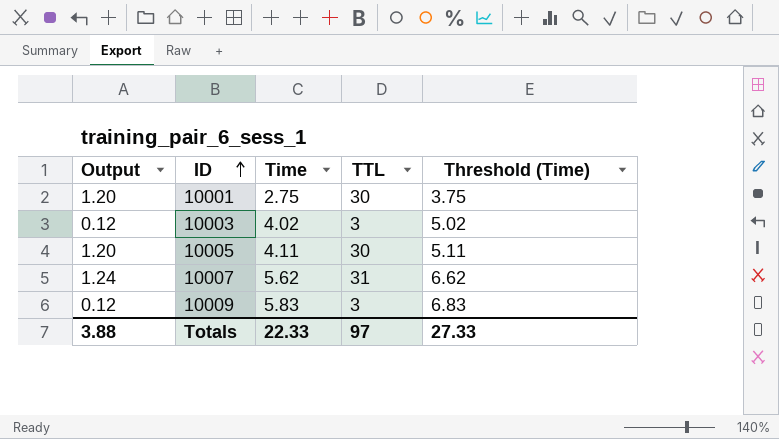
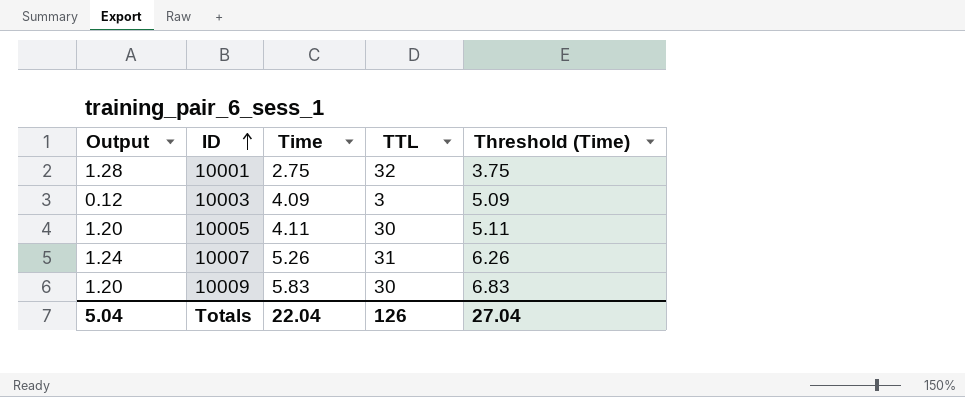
10001 | Output: 1.20 -> 1.28
10001 | TTL: 30 -> 32
10003 | Time: 4.02 -> 4.09
10003 | Threshold (Time): 5.02 -> 5.09
10007 | Time: 5.62 -> 5.26
10007 | Threshold (Time): 6.62 -> 6.26
10009 | Output: 0.12 -> 1.20
10009 | TTL: 3 -> 30
Totals | Output: 3.88 -> 5.04
Totals | Time: 22.33 -> 22.04
Totals | TTL: 97 -> 126
Totals | Threshold (Time): 27.33 -> 27.04

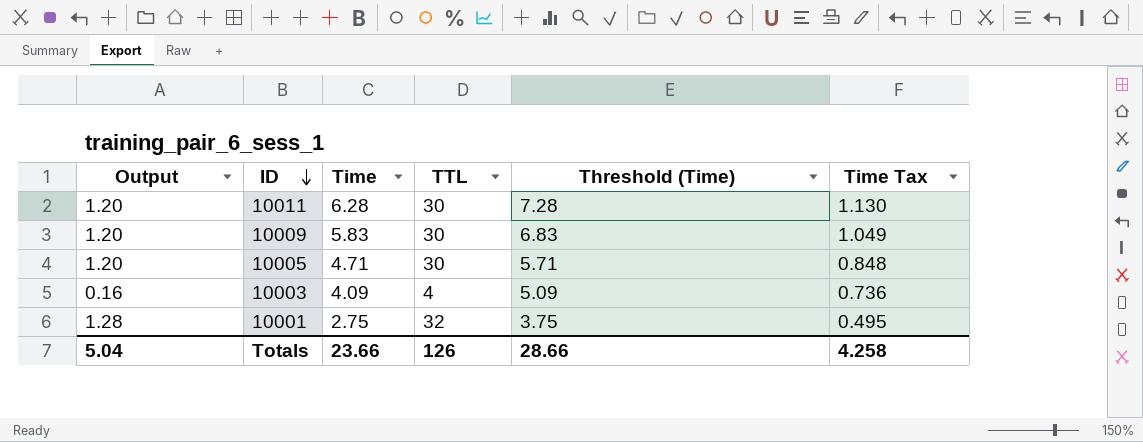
row order: ID ascending -> ID descending
column Time Tax | formula: none -> [Time] * 0.18
row 10007: 1.24 | 5.26 | 31 | 6.26 -> none
row 10011: none -> 1.20 | 6.28 | 30 | 7.28 | 1.130
10005 | Time: 4.11 -> 4.71
10005 | Threshold (Time): 5.11 -> 5.71
10003 | Output: 0.12 -> 0.16
10003 | TTL: 3 -> 4
Totals | Time: 22.04 -> 23.66
Totals | Threshold (Time): 27.04 -> 28.66

